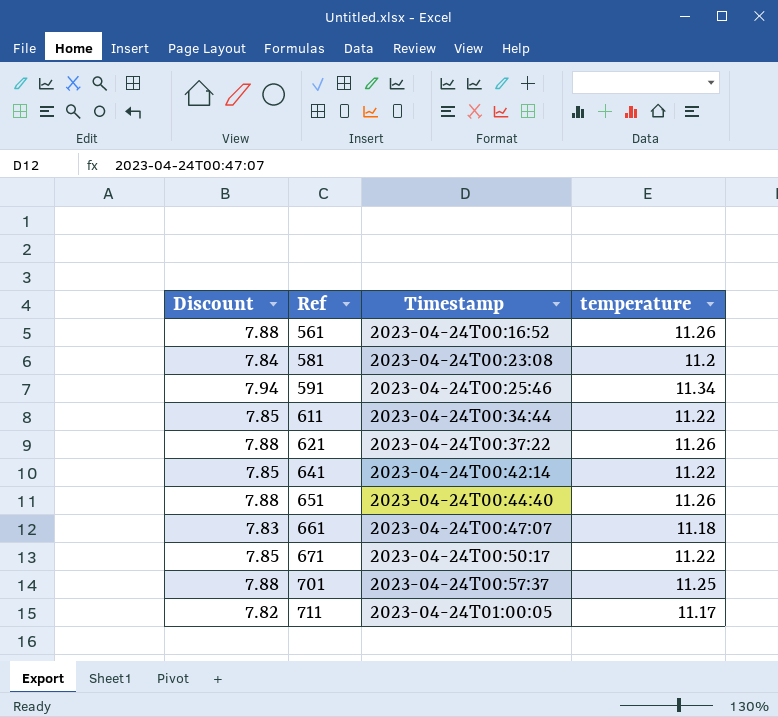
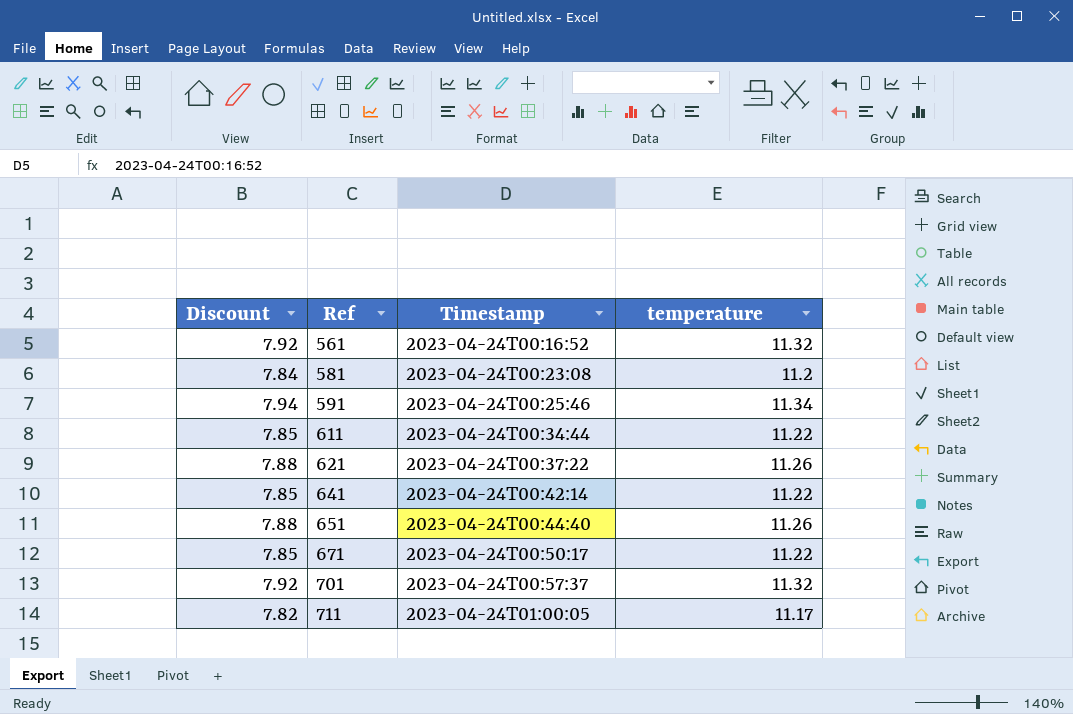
row 661: 7.83 | 2023-04-24T00:47:07 | 11.18 -> none
561 | Discount: 7.88 -> 7.92
561 | temperature: 11.26 -> 11.32
701 | Discount: 7.88 -> 7.92
701 | temperature: 11.25 -> 11.32

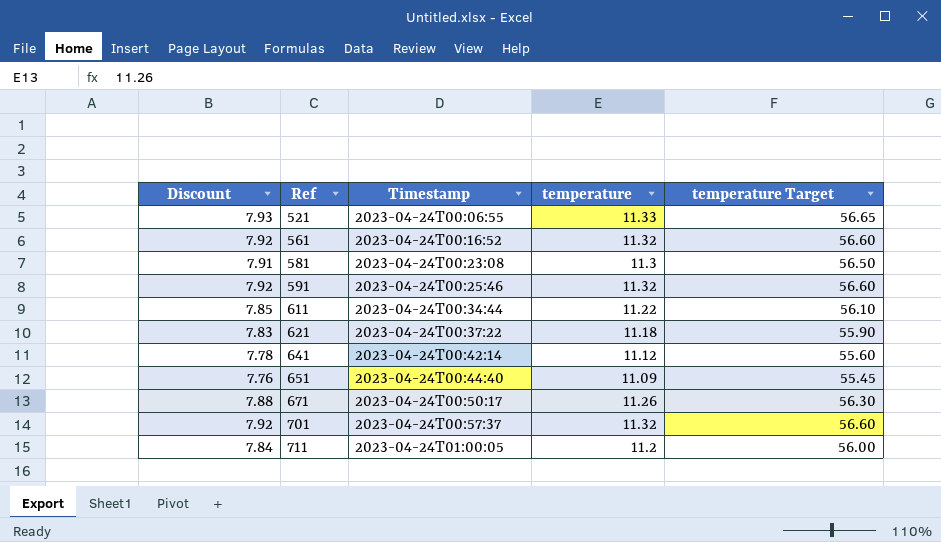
column temperature Target | formula: none -> [temperature] * 5
row 521: none -> 7.93 | 2023-04-24T00:06:55 | 11.33 | 56.65
581 | Discount: 7.84 -> 7.91
581 | temperature: 11.2 -> 11.3
591 | Discount: 7.94 -> 7.92
591 | temperature: 11.34 -> 11.32
621 | Discount: 7.88 -> 7.83
621 | temperature: 11.26 -> 11.18
641 | Discount: 7.85 -> 7.78
641 | temperature: 11.22 -> 11.12
651 | Discount: 7.88 -> 7.76
651 | temperature: 11.26 -> 11.09
671 | Discount: 7.85 -> 7.88
671 | temperature: 11.22 -> 11.26
711 | Discount: 7.82 -> 7.84
711 | temperature: 11.17 -> 11.2

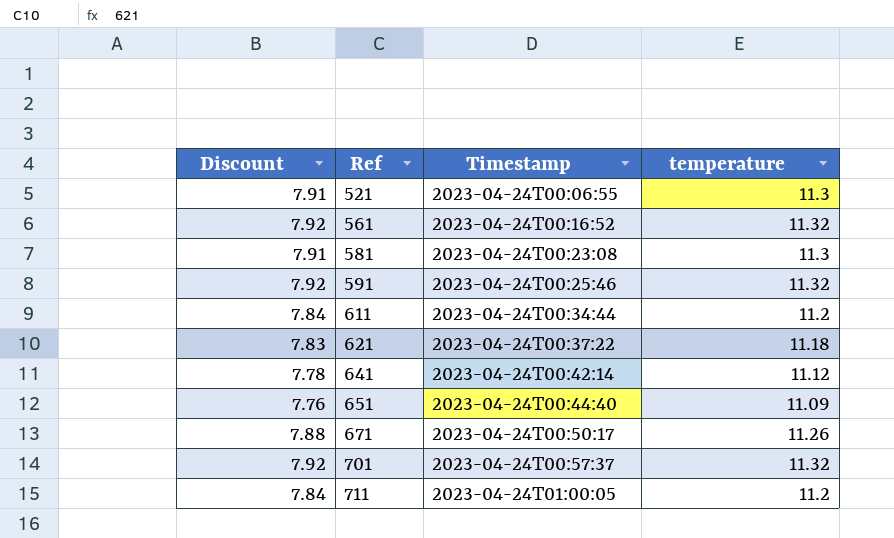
column temperature Target | formula: [temperature] * 5 -> none
521 | Discount: 7.93 -> 7.91
521 | temperature: 11.33 -> 11.3
611 | Discount: 7.85 -> 7.84
611 | temperature: 11.22 -> 11.2

